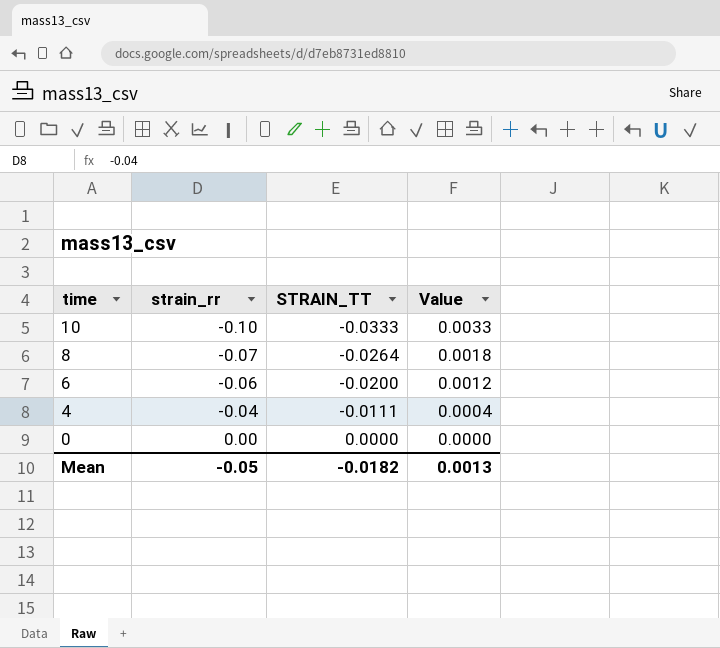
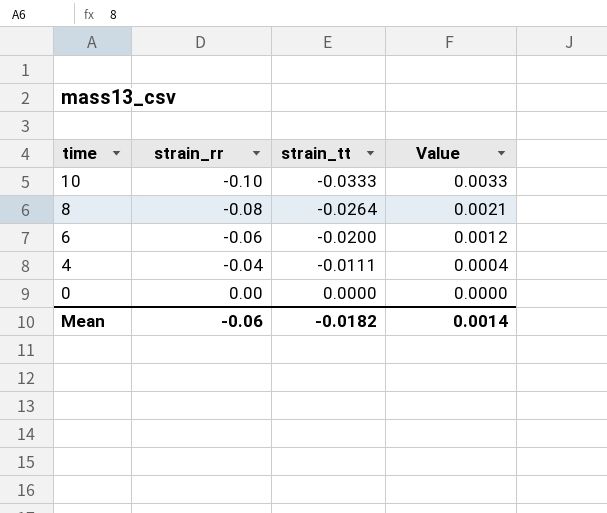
column name: STRAIN_TT -> strain_tt
8 | strain_rr: -0.07 -> -0.08
8 | Value: 0.0018 -> 0.0021
Mean | strain_rr: -0.05 -> -0.06
Mean | Value: 0.0013 -> 0.0014

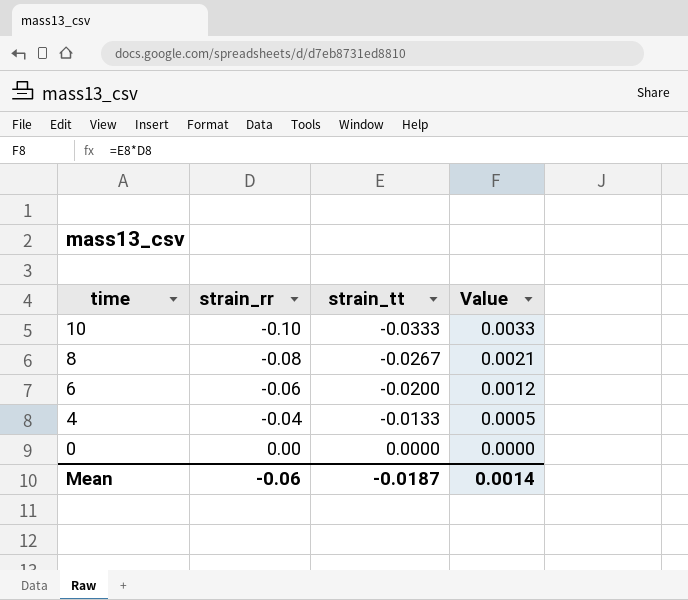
8 | strain_tt: -0.0264 -> -0.0267
4 | strain_tt: -0.0111 -> -0.0133
4 | Value: 0.0004 -> 0.0005
Mean | strain_tt: -0.0182 -> -0.0187

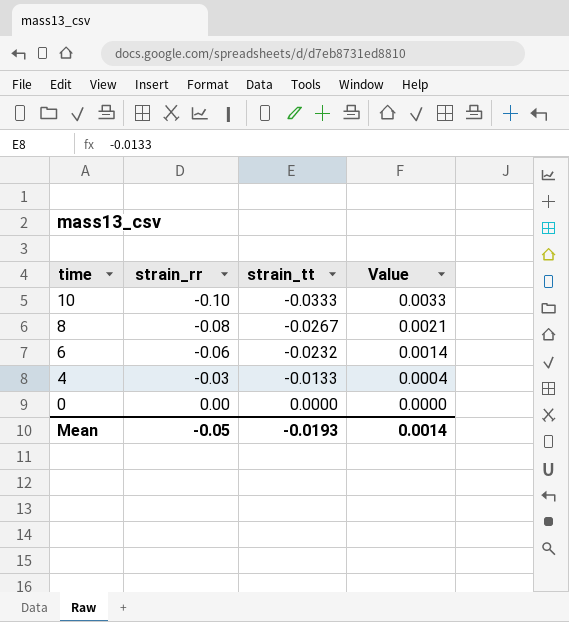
6 | strain_tt: -0.0200 -> -0.0232
6 | Value: 0.0012 -> 0.0014
4 | strain_rr: -0.04 -> -0.03
4 | Value: 0.0005 -> 0.0004
Mean | strain_rr: -0.06 -> -0.05
Mean | strain_tt: -0.0187 -> -0.0193

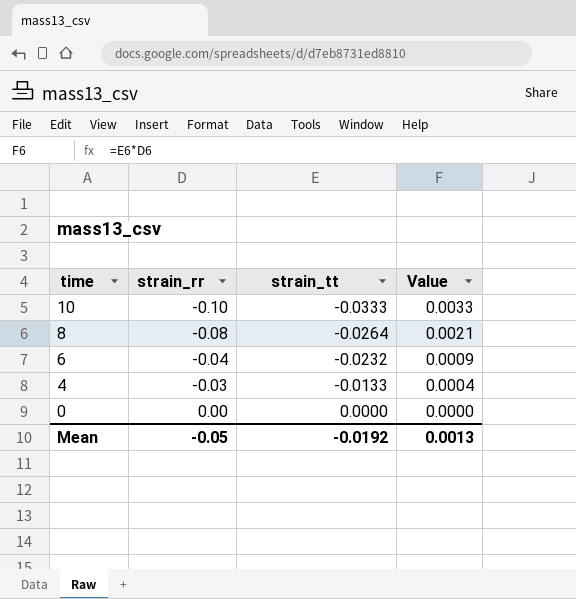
8 | strain_tt: -0.0267 -> -0.0264
6 | strain_rr: -0.06 -> -0.04
6 | Value: 0.0014 -> 0.0009
Mean | strain_tt: -0.0193 -> -0.0192
Mean | Value: 0.0014 -> 0.0013

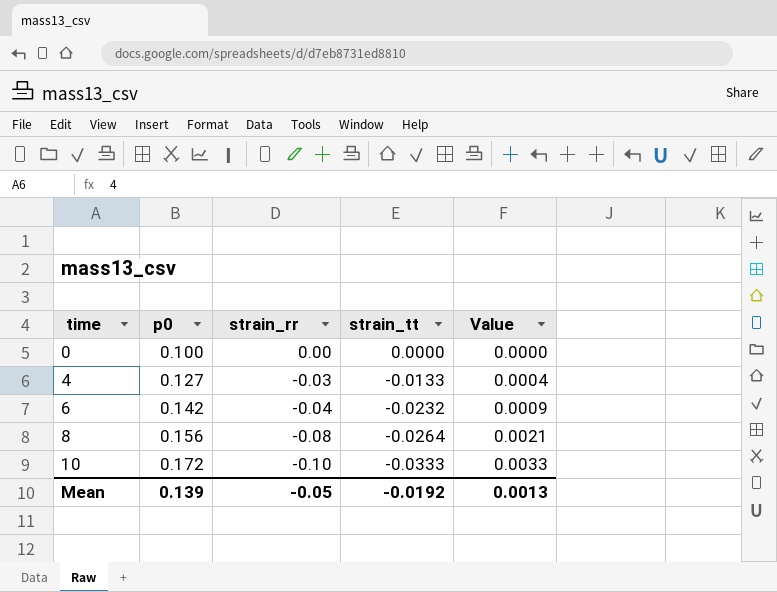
row order: time descending -> time ascending
column p0 | position: none -> 2

